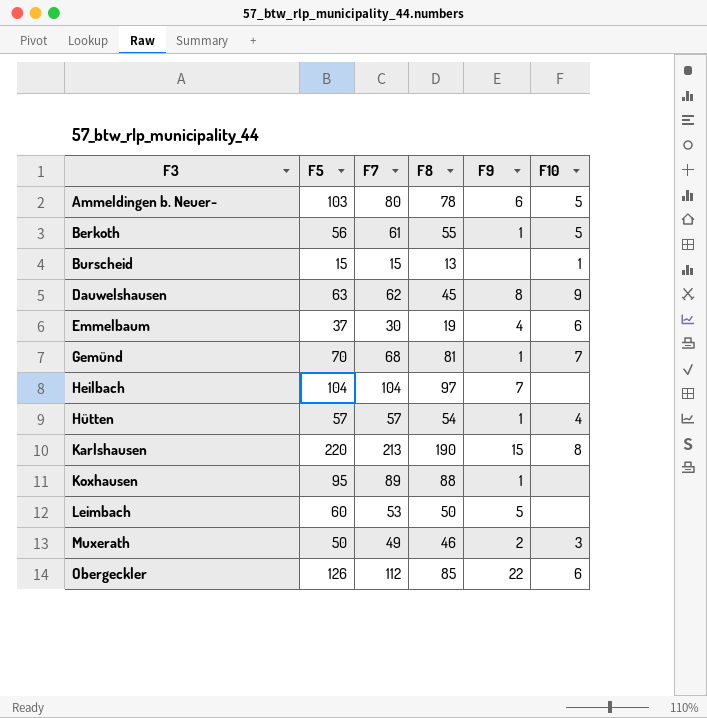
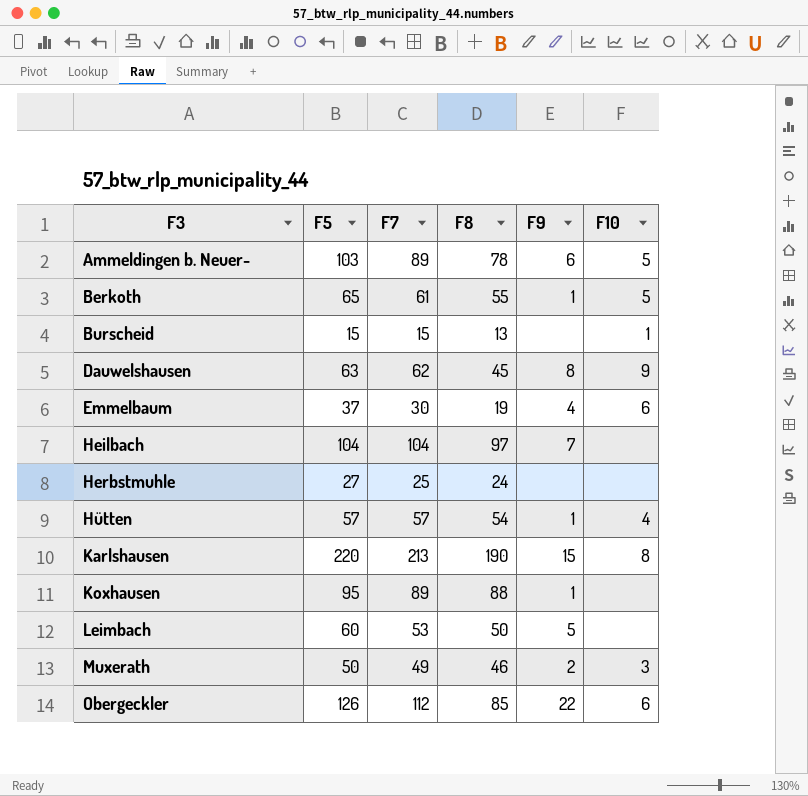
row Gemünd: 70 | 68 | 81 | 1 | 7 -> none
Ammeldingen b. Neuer- | F7: 80 -> 89
Berkoth | F5: 56 -> 65
row Herbstmuhle: none -> 27 | 25 | 24 | none | none

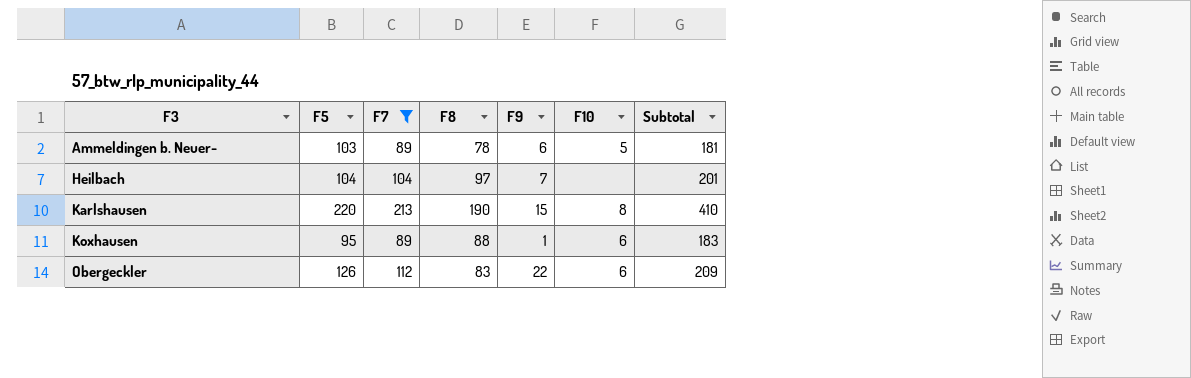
filter: none -> F7 >= 89
column Subtotal | formula: none -> [F5] + [F8]
Koxhausen | F10: none -> 6
Obergeckler | F8: 85 -> 83

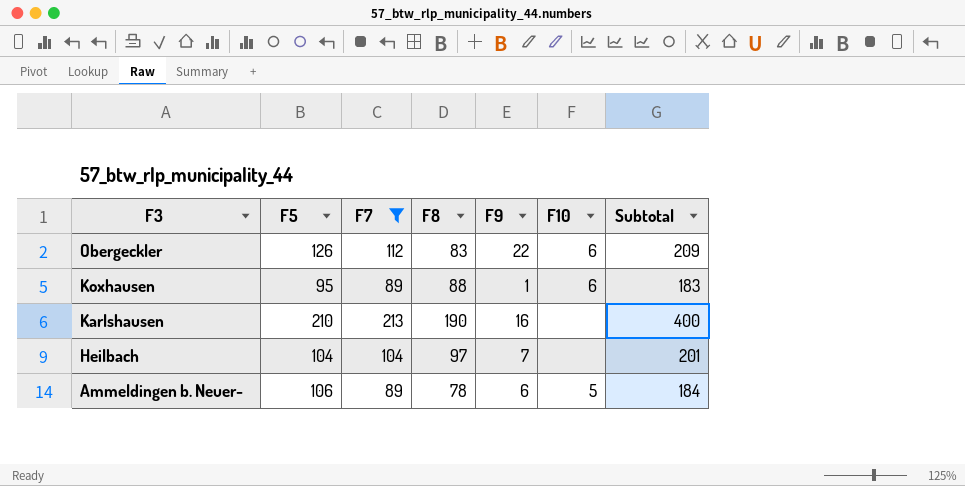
row order: F3 ascending -> F3 descending
Karlshausen | F5: 220 -> 210
Karlshausen | F9: 15 -> 16
Karlshausen | F10: 8 -> none
Karlshausen | Subtotal: 410 -> 400
Ammeldingen b. Neuer- | F5: 103 -> 106
Ammeldingen b. Neuer- | Subtotal: 181 -> 184

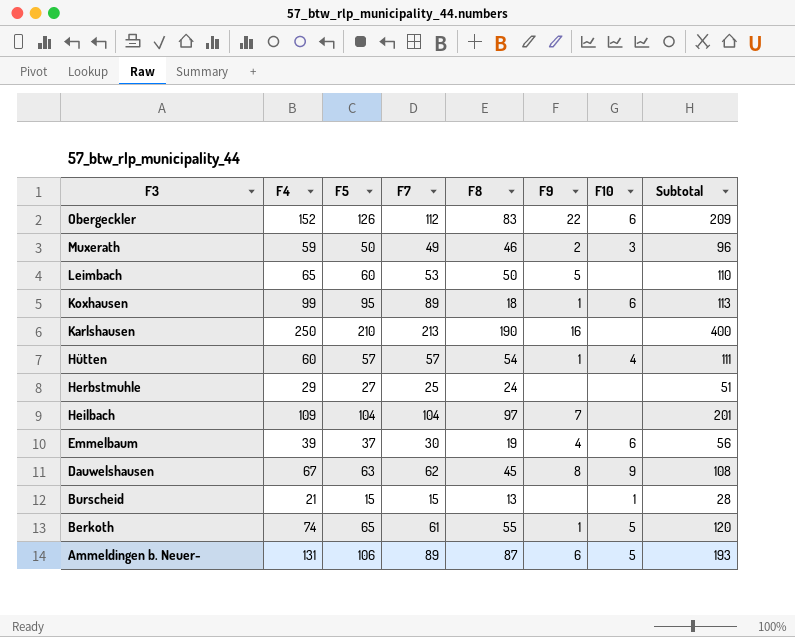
filter: F7 >= 89 -> none
column F4 | position: none -> 2
Koxhausen | F8: 88 -> 18
Koxhausen | Subtotal: 183 -> 113
Ammeldingen b. Neuer- | F8: 78 -> 87
Ammeldingen b. Neuer- | Subtotal: 184 -> 193

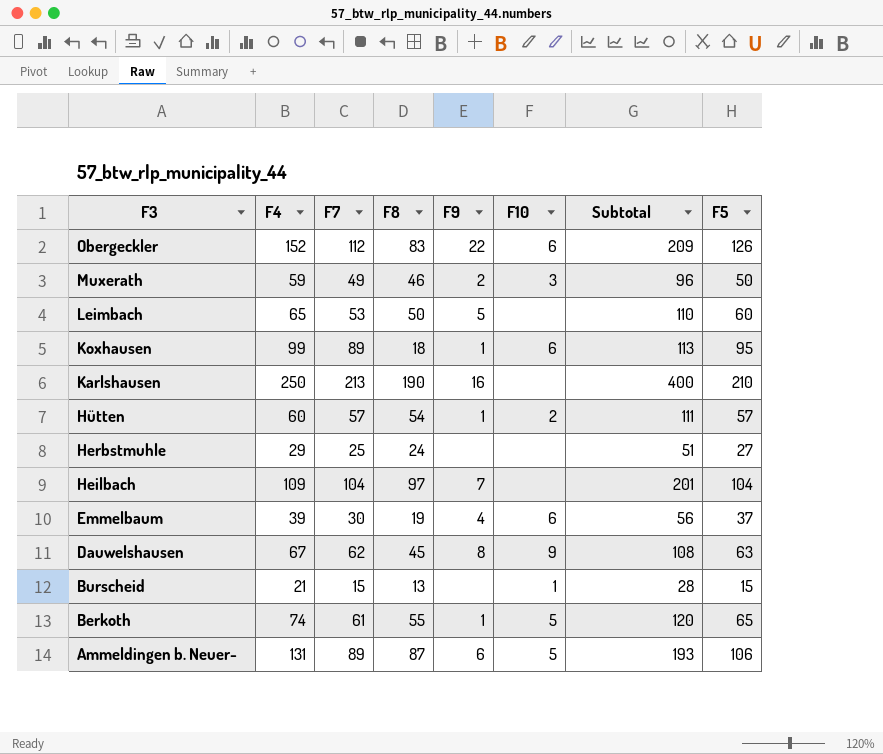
column F5 | position: 3 -> 8
Hütten | F10: 4 -> 2

